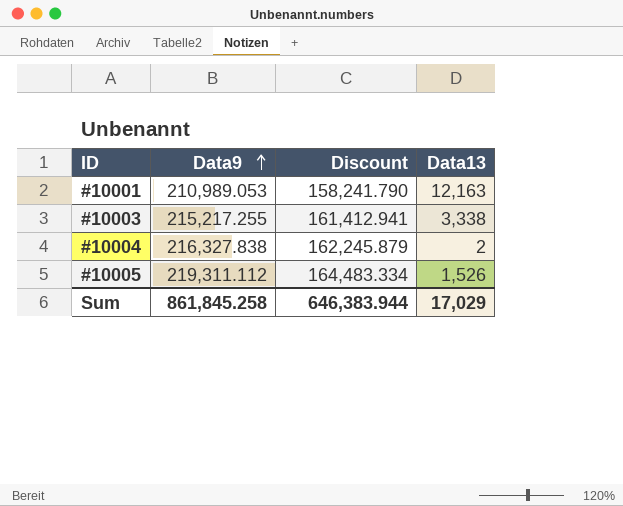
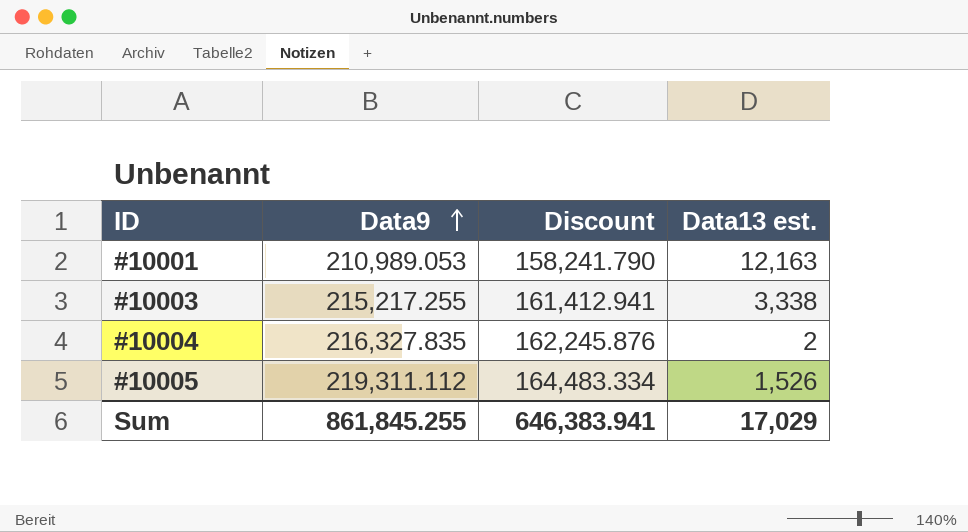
column name: Data13 -> Data13 est.
#10004 | Data9: 216,327.838 -> 216,327.835
#10004 | Discount: 162,245.879 -> 162,245.876
Sum | Data9: 861,845.258 -> 861,845.255
Sum | Discount: 646,383.944 -> 646,383.941

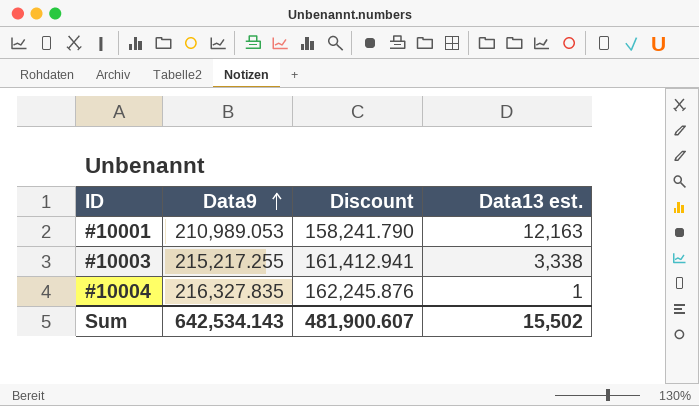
row #10005: 219,311.112 | 164,483.334 | 1,526 -> none
#10004 | Data13 est.: 2 -> 1
Sum | Data9: 861,845.255 -> 642,534.143
Sum | Discount: 646,383.941 -> 481,900.607
Sum | Data13 est.: 17,029 -> 15,502

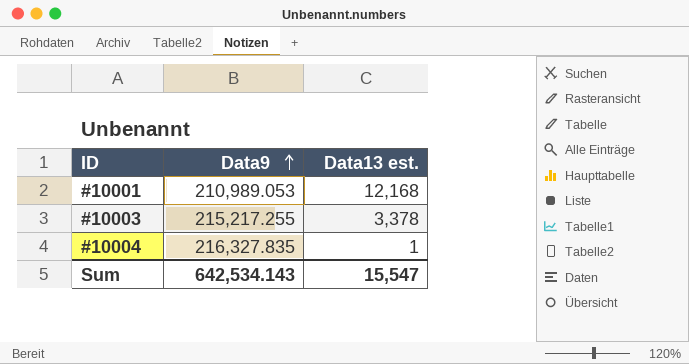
column Discount | formula: [Data9] * 0.75 -> none
#10001 | Data13 est.: 12,163 -> 12,168
#10003 | Data13 est.: 3,338 -> 3,378
Sum | Data13 est.: 15,502 -> 15,547

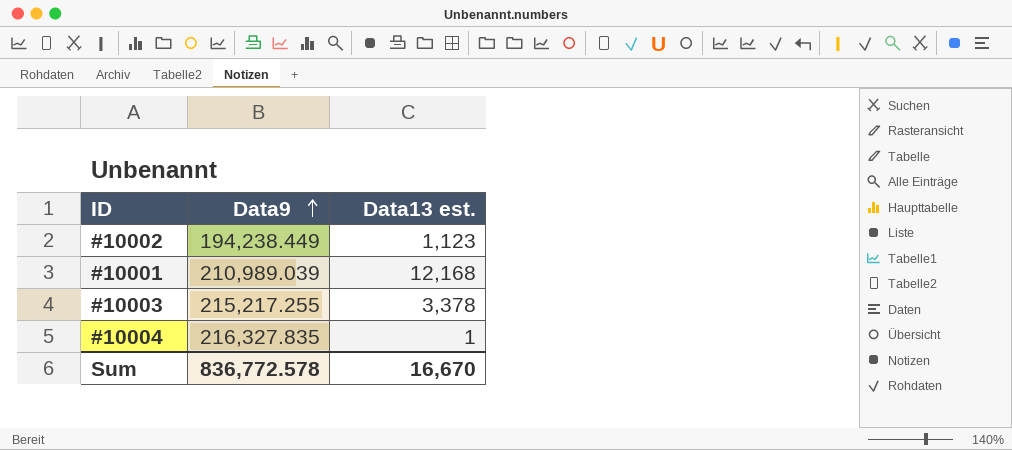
row #10002: none -> 194,238.449 | 1,123
#10001 | Data9: 210,989.053 -> 210,989.039
Sum | Data9: 642,534.143 -> 836,772.578
Sum | Data13 est.: 15,547 -> 16,670

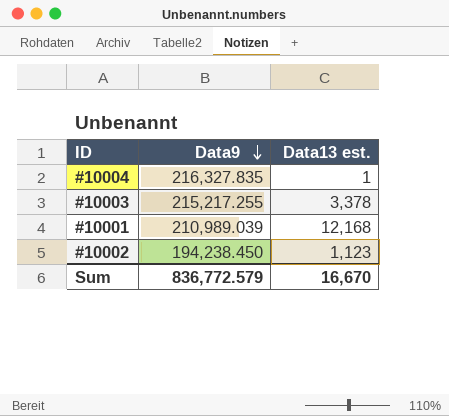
row order: Data9 ascending -> Data9 descending
#10002 | Data9: 194,238.449 -> 194,238.450
Sum | Data9: 836,772.578 -> 836,772.579

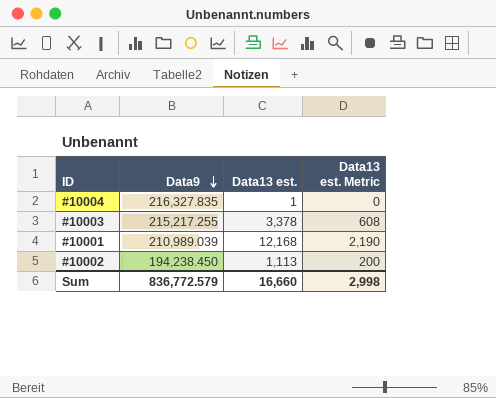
column Data13 est. Metric | formula: none -> [Data13 est.] * 0.18
#10002 | Data13 est.: 1,123 -> 1,113
Sum | Data13 est.: 16,670 -> 16,660

